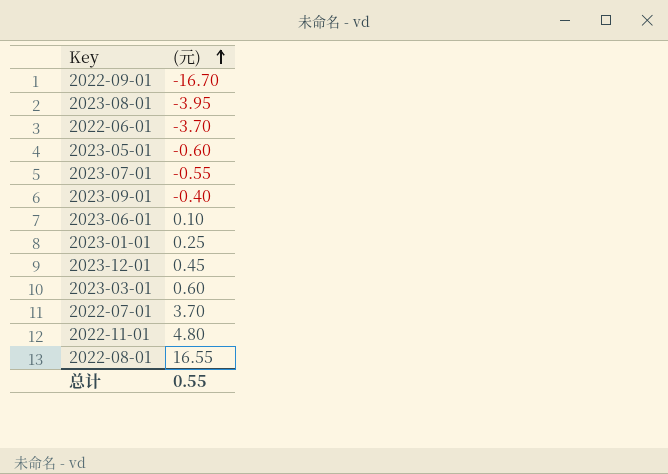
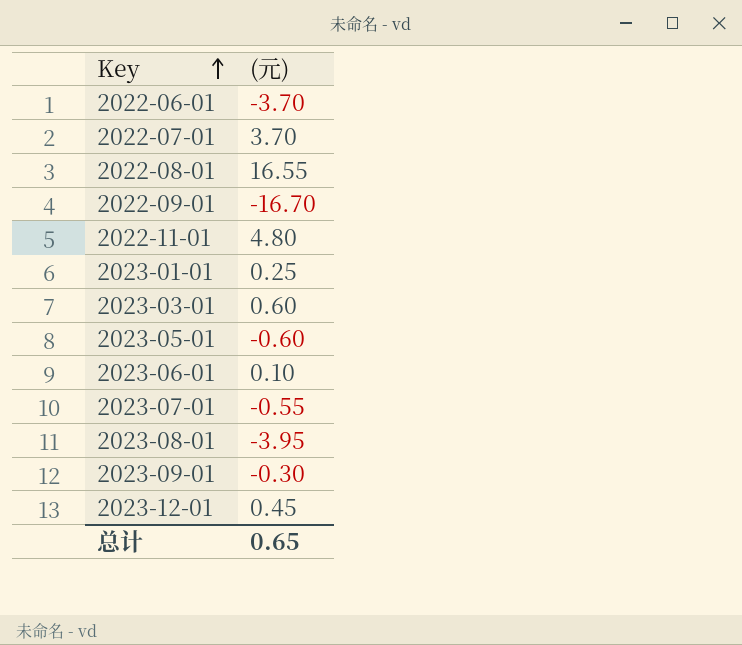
row order: (元) ascending -> Key ascending
2023-09-01 | (元): -0.40 -> -0.30
总计 | (元): 0.55 -> 0.65

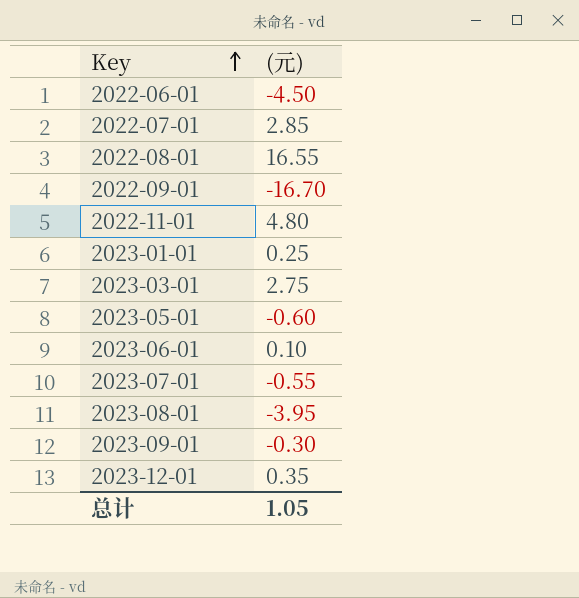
2022-06-01 | (元): -3.70 -> -4.50
2022-07-01 | (元): 3.70 -> 2.85
2023-03-01 | (元): 0.60 -> 2.75
2023-12-01 | (元): 0.45 -> 0.35
总计 | (元): 0.65 -> 1.05

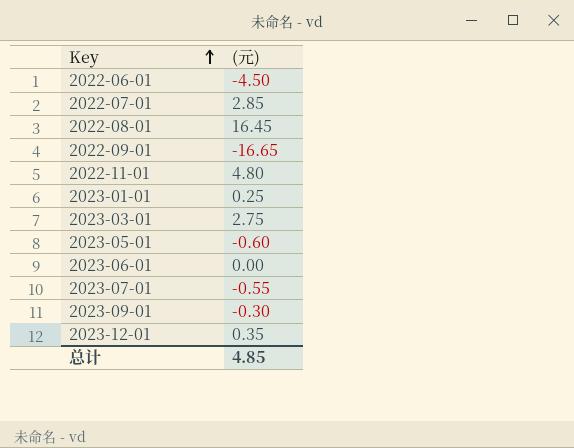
row 2023-08-01: -3.95 -> none
2022-08-01 | (元): 16.55 -> 16.45
2022-09-01 | (元): -16.70 -> -16.65
2023-06-01 | (元): 0.10 -> 0.00
总计 | (元): 1.05 -> 4.85

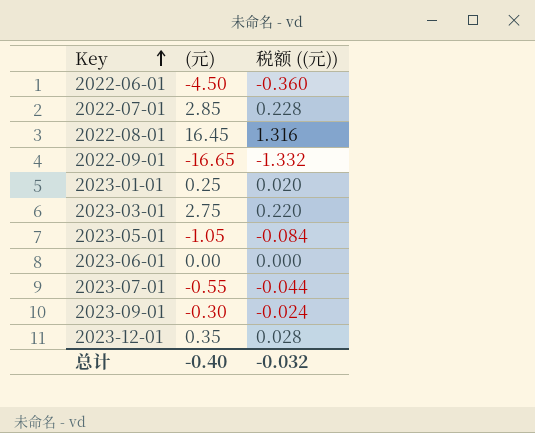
column 税额 ((元)) | formula: none -> [(元)] * 0.08
row 2022-11-01: 4.80 -> none
2023-05-01 | (元): -0.60 -> -1.05
总计 | (元): 4.85 -> -0.40

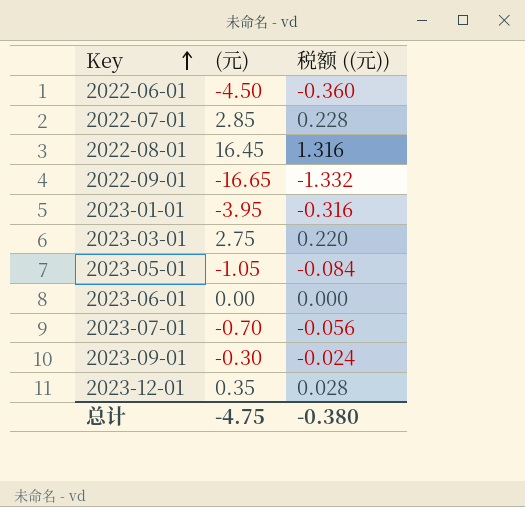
2023-01-01 | (元): 0.25 -> -3.95
2023-01-01 | 税额 ((元)): 0.020 -> -0.316
2023-07-01 | (元): -0.55 -> -0.70
2023-07-01 | 税额 ((元)): -0.044 -> -0.056
总计 | (元): -0.40 -> -4.75
总计 | 税额 ((元)): -0.032 -> -0.380

